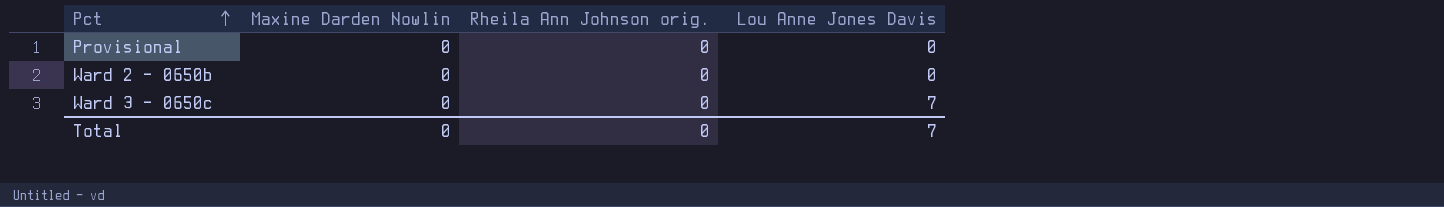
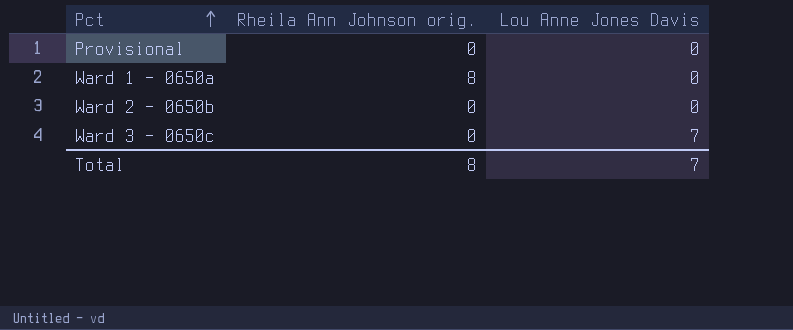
column Maxine Darden Nowlin | position: 2 -> none
row Ward 1 - 0650a: none -> 8 | 0
Total | Rheila Ann Johnson orig.: 0 -> 8

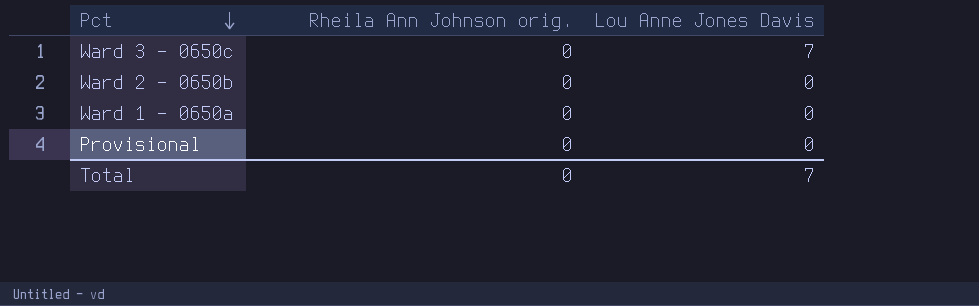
row order: Pct ascending -> Pct descending
Ward 1 - 0650a | Rheila Ann Johnson orig.: 8 -> 0
Total | Rheila Ann Johnson orig.: 8 -> 0

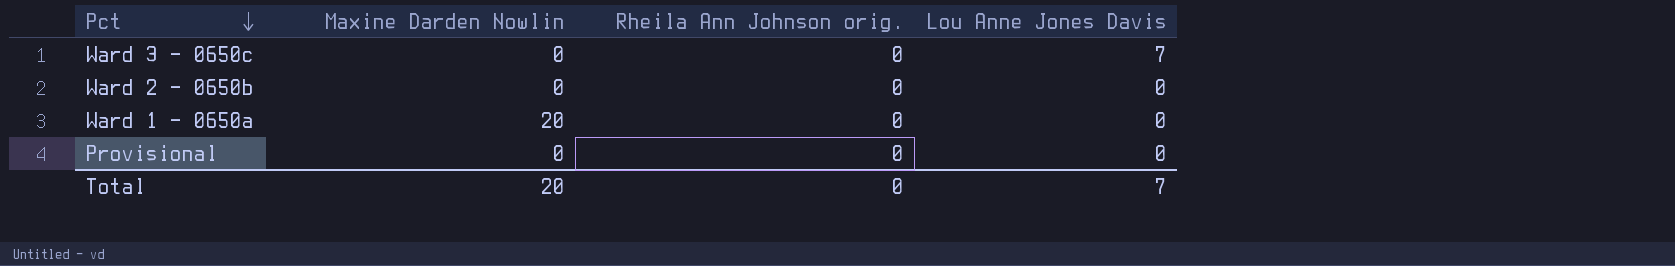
column Maxine Darden Nowlin | position: none -> 2

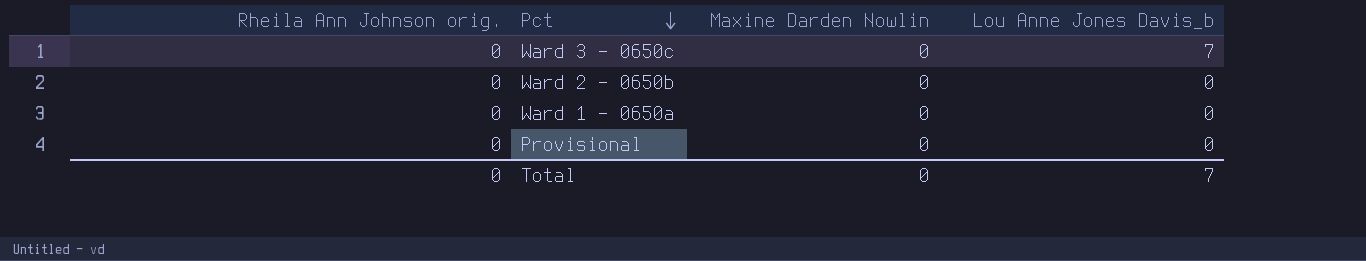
column Rheila Ann Johnson orig. | position: 3 -> 1
column name: Lou Anne Jones Davis -> Lou Anne Jones Davis_b
Ward 1 - 0650a | Maxine Darden Nowlin: 20 -> 0
Total | Maxine Darden Nowlin: 20 -> 0

